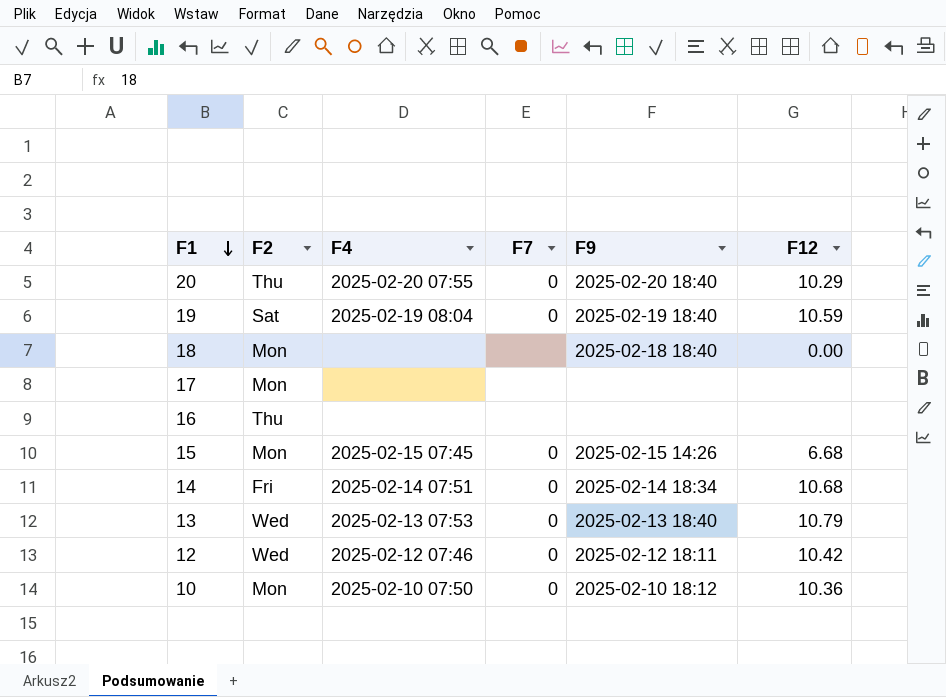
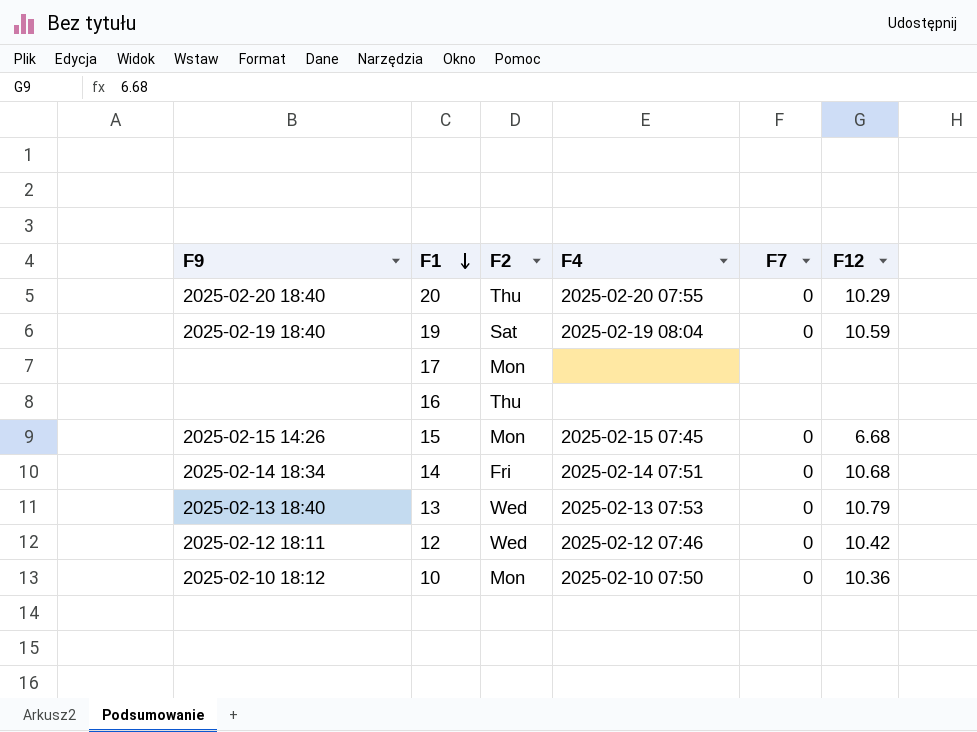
column F9 | position: 5 -> 1
row 18: Mon | none | none | 2025-02-18 18:40 | 0.00 -> none

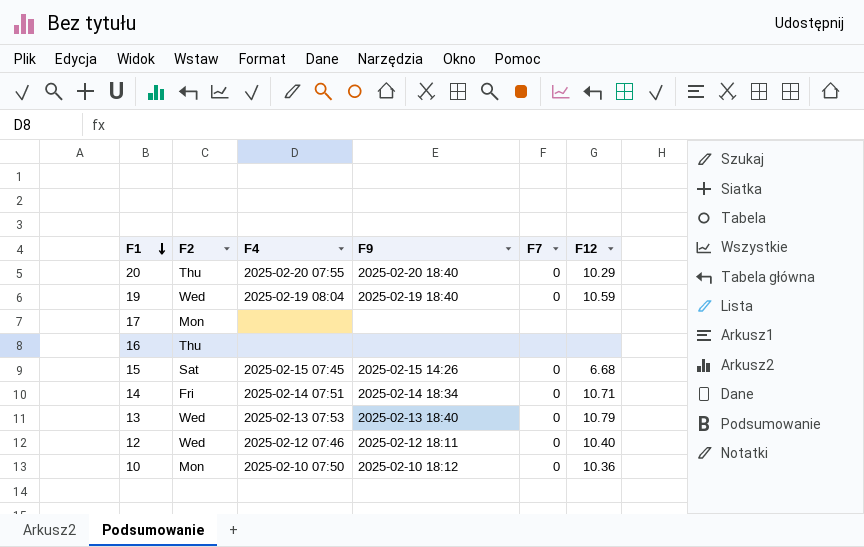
column F9 | position: 1 -> 4
19 | F2: Sat -> Wed
15 | F2: Mon -> Sat
14 | F12: 10.68 -> 10.71
12 | F12: 10.42 -> 10.40

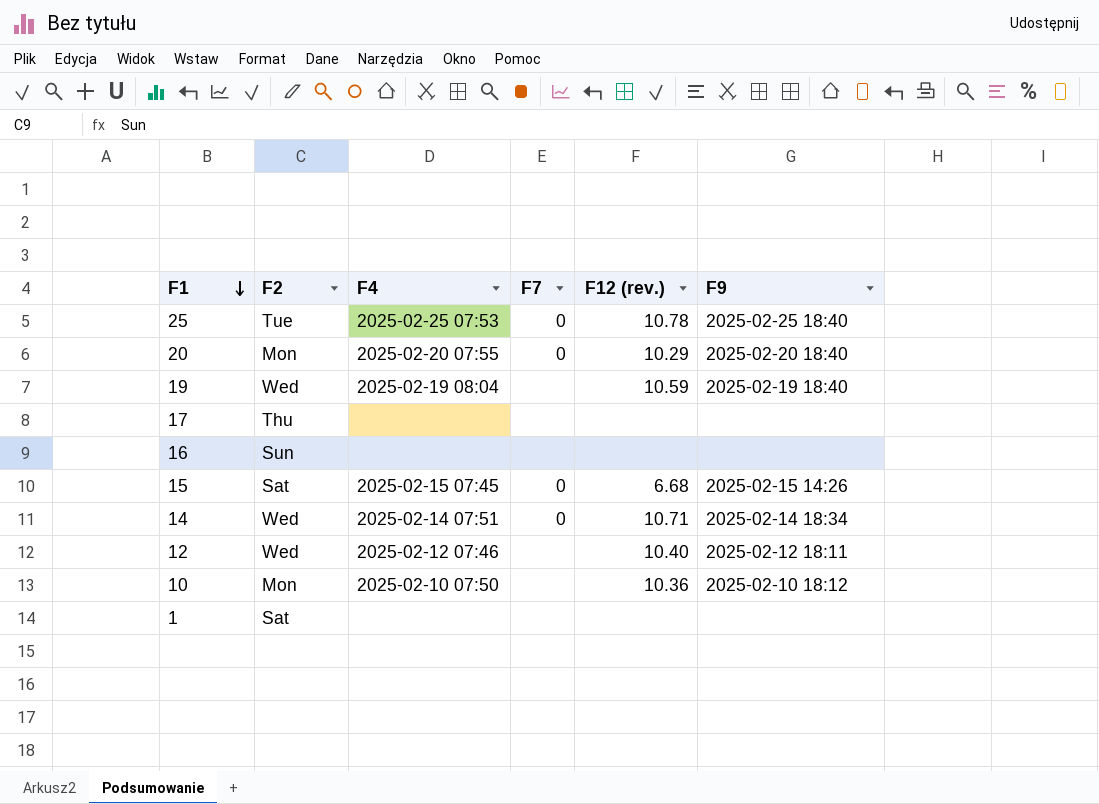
column name: F12 -> F12 (rev.)
column F9 | position: 4 -> 6
row 13: Wed | 2025-02-13 07:53 | 2025-02-13 18:40 | 0 | 10.79 -> none
row 25: none -> Tue | 2025-02-25 07:53 | 0 | 10.78 | 2025-02-25 18:40
20 | F2: Thu -> Mon
19 | F7: 0 -> none
17 | F2: Mon -> Thu
16 | F2: Thu -> Sun
14 | F2: Fri -> Wed
12 | F7: 0 -> none
10 | F7: 0 -> none
row 1: none -> Sat | none | none | none | none

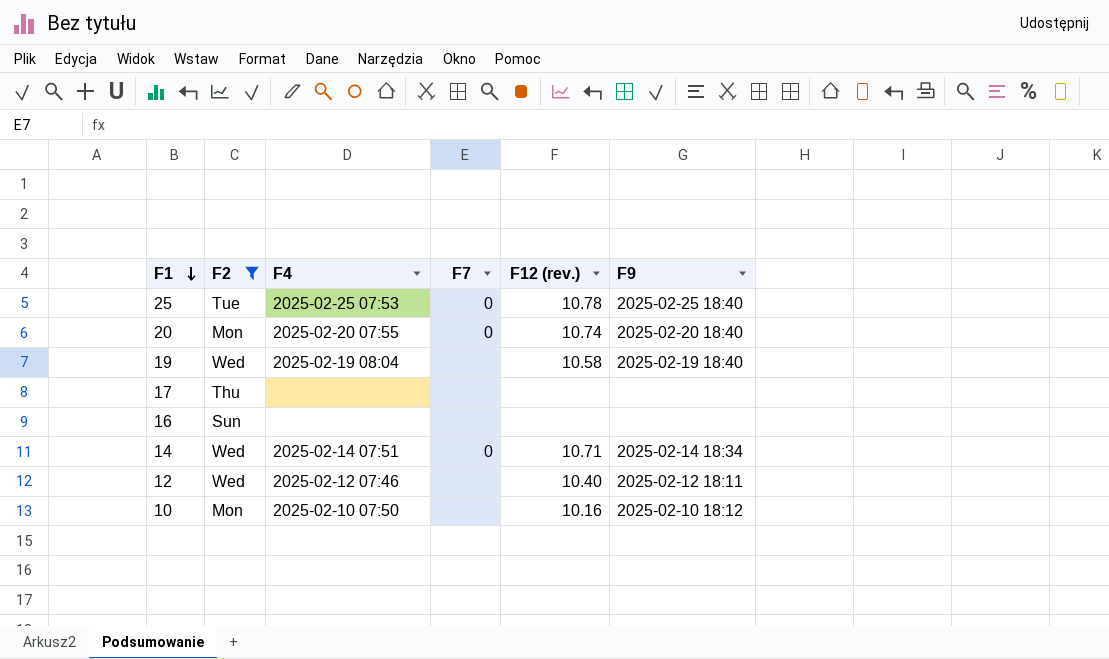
filter: none -> F2 != Sat
20 | F12 (rev.): 10.29 -> 10.74
19 | F12 (rev.): 10.59 -> 10.58
10 | F12 (rev.): 10.36 -> 10.16

